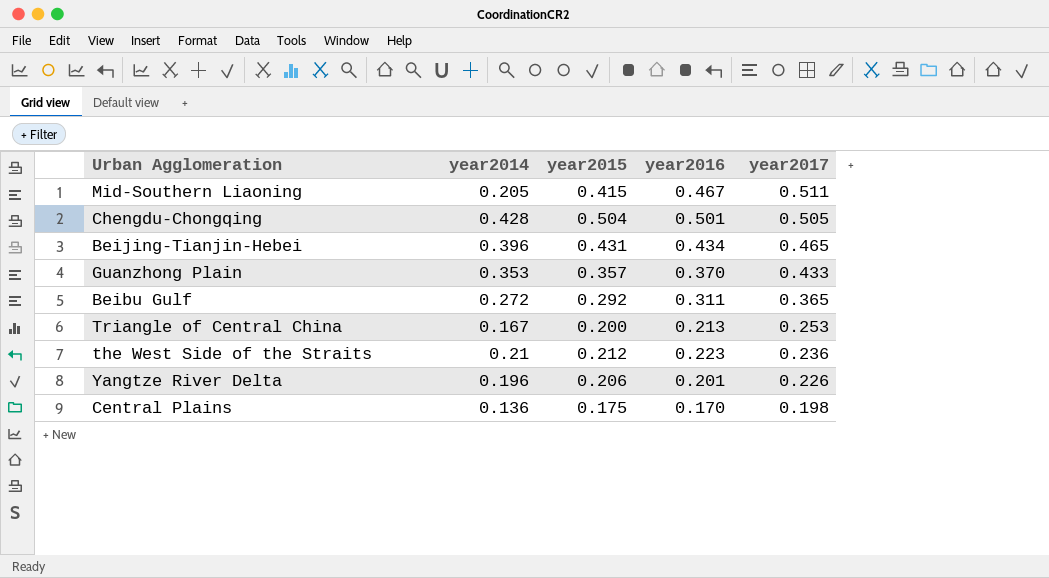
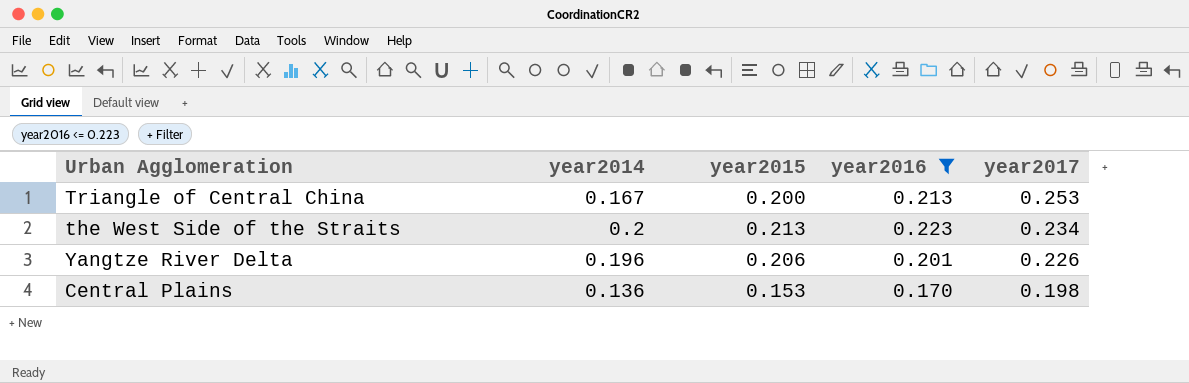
filter: none -> year2016 <= 0.223
the West Side of the Straits | year2014: 0.21 -> 0.2
the West Side of the Straits | year2015: 0.212 -> 0.213
the West Side of the Straits | year2017: 0.236 -> 0.234
Central Plains | year2015: 0.175 -> 0.153

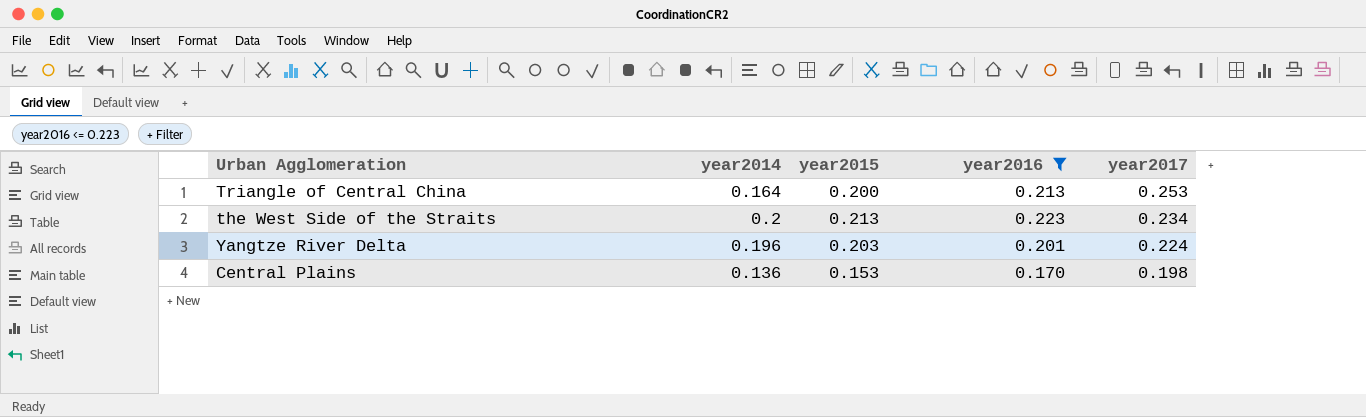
Triangle of Central China | year2014: 0.167 -> 0.164
Yangtze River Delta | year2015: 0.206 -> 0.203
Yangtze River Delta | year2017: 0.226 -> 0.224

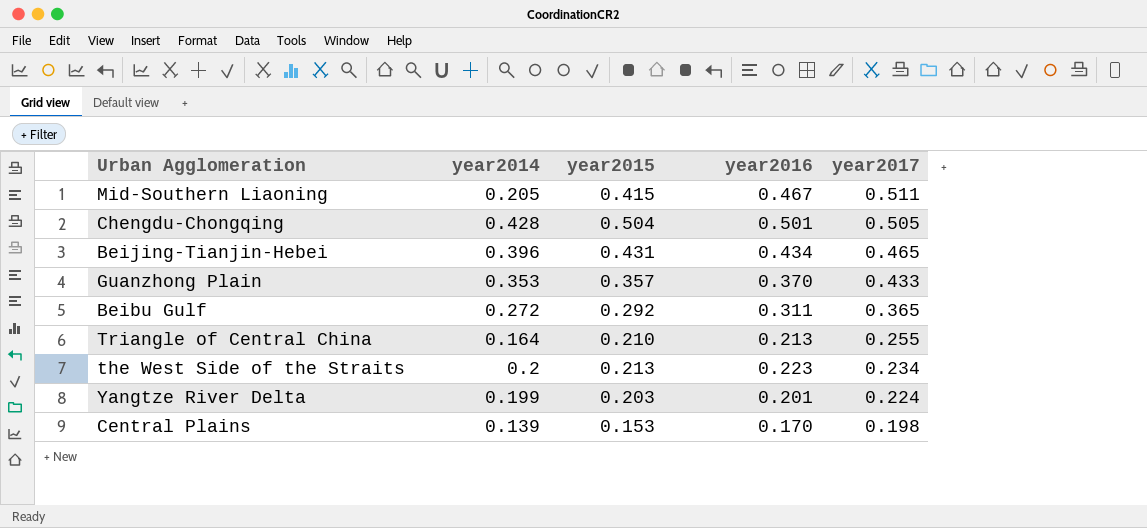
filter: year2016 <= 0.223 -> none
Triangle of Central China | year2015: 0.200 -> 0.210
Triangle of Central China | year2017: 0.253 -> 0.255
Yangtze River Delta | year2014: 0.196 -> 0.199
Central Plains | year2014: 0.136 -> 0.139

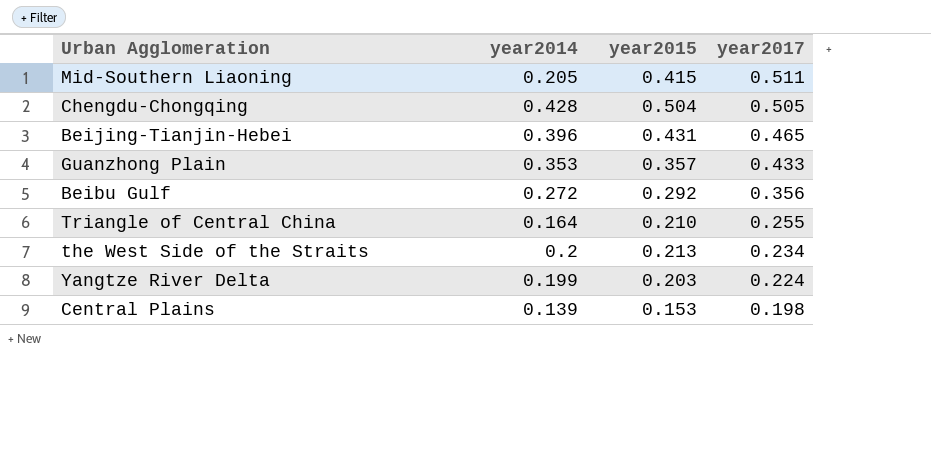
column year2016 | position: 4 -> none
Beibu Gulf | year2017: 0.365 -> 0.356

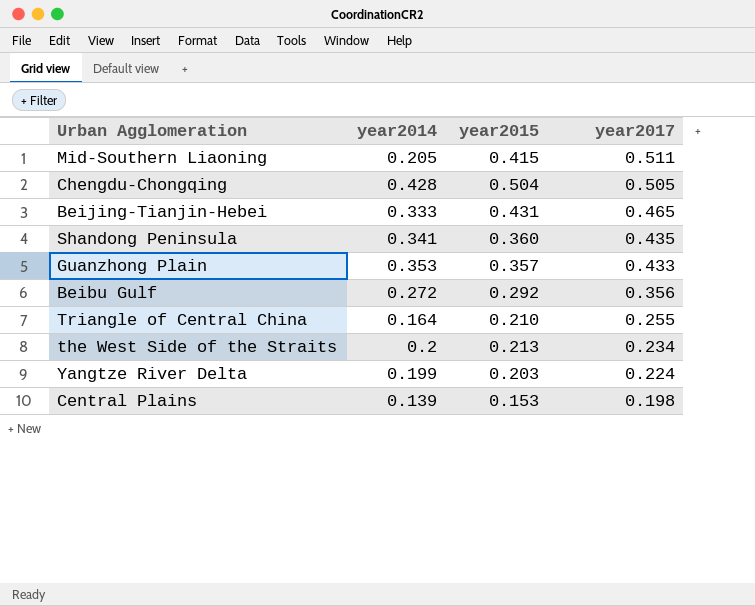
Beijing-Tianjin-Hebei | year2014: 0.396 -> 0.333
row Shandong Peninsula: none -> 0.341 | 0.360 | 0.435

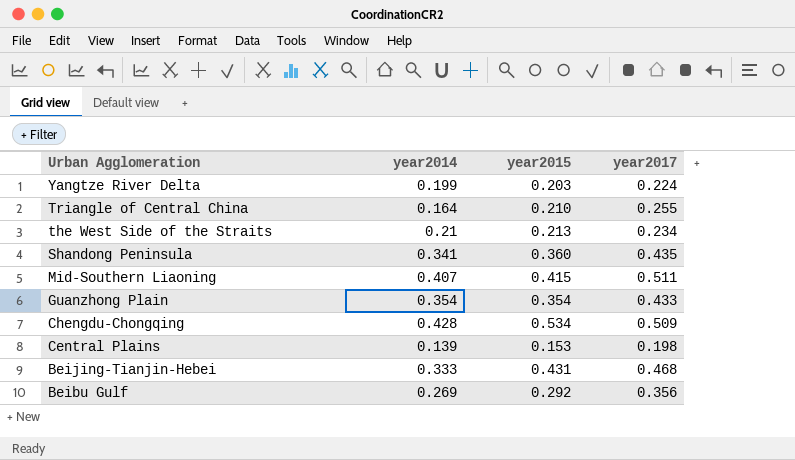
row order: year2017 descending -> Urban Agglomeration descending
the West Side of the Straits | year2014: 0.2 -> 0.21
Mid-Southern Liaoning | year2014: 0.205 -> 0.407
Guanzhong Plain | year2014: 0.353 -> 0.354
Guanzhong Plain | year2015: 0.357 -> 0.354
Chengdu-Chongqing | year2015: 0.504 -> 0.534
Chengdu-Chongqing | year2017: 0.505 -> 0.509
Beijing-Tianjin-Hebei | year2017: 0.465 -> 0.468
Beibu Gulf | year2014: 0.272 -> 0.269

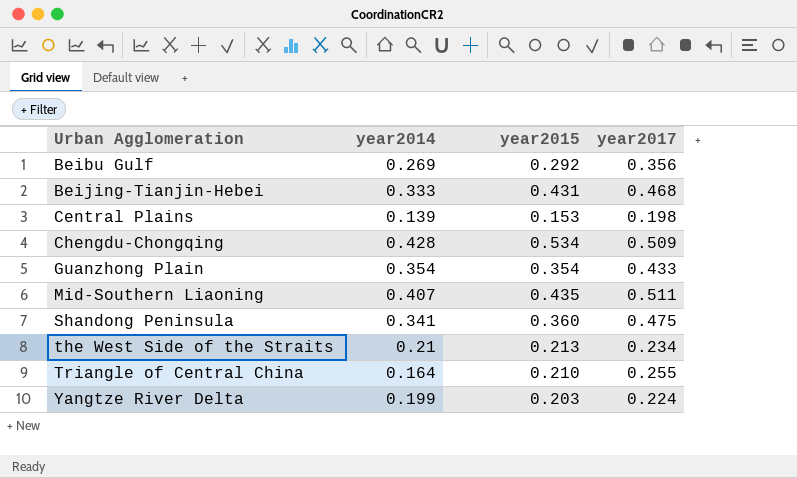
row order: Urban Agglomeration descending -> Urban Agglomeration ascending
Mid-Southern Liaoning | year2015: 0.415 -> 0.435
Shandong Peninsula | year2017: 0.435 -> 0.475

